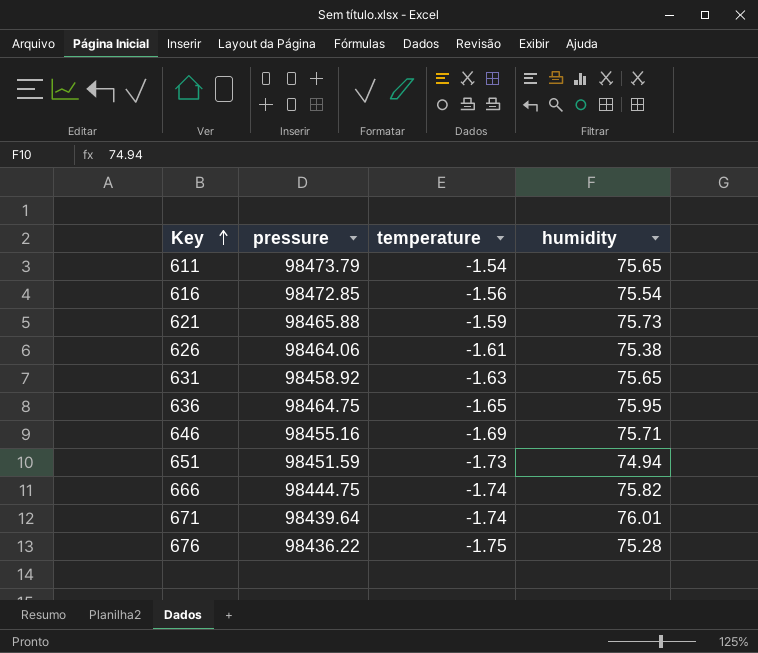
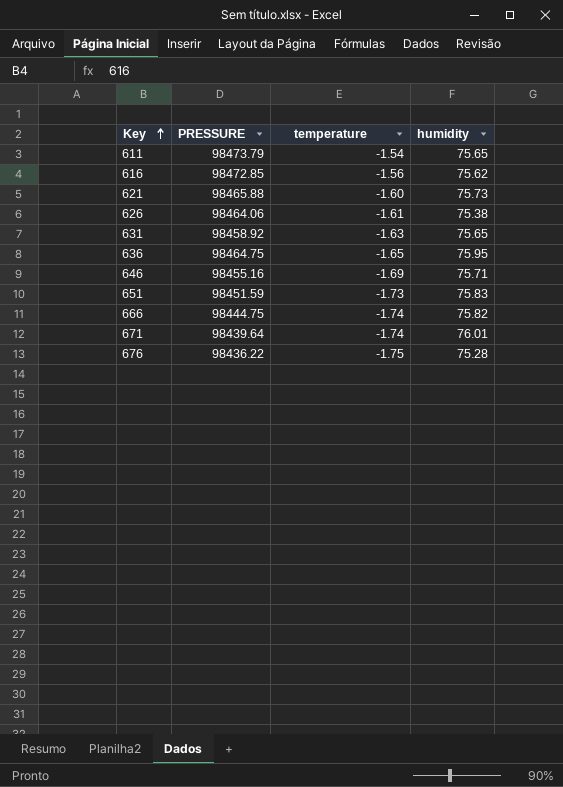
column name: pressure -> PRESSURE
616 | humidity: 75.54 -> 75.62
621 | temperature: -1.59 -> -1.60
651 | humidity: 74.94 -> 75.83

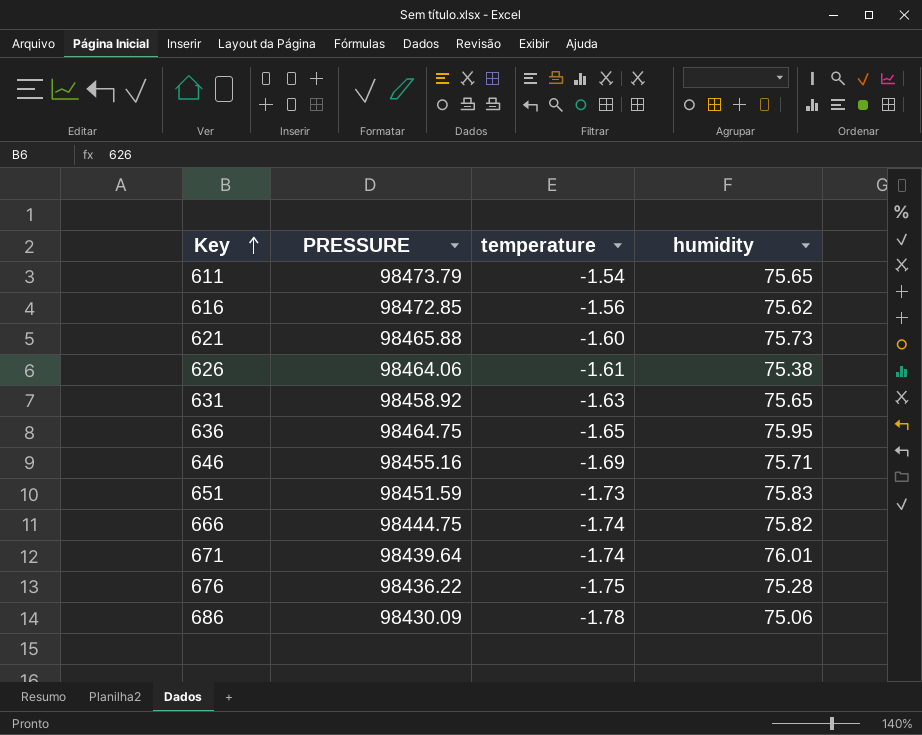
row 686: none -> 98430.09 | -1.78 | 75.06

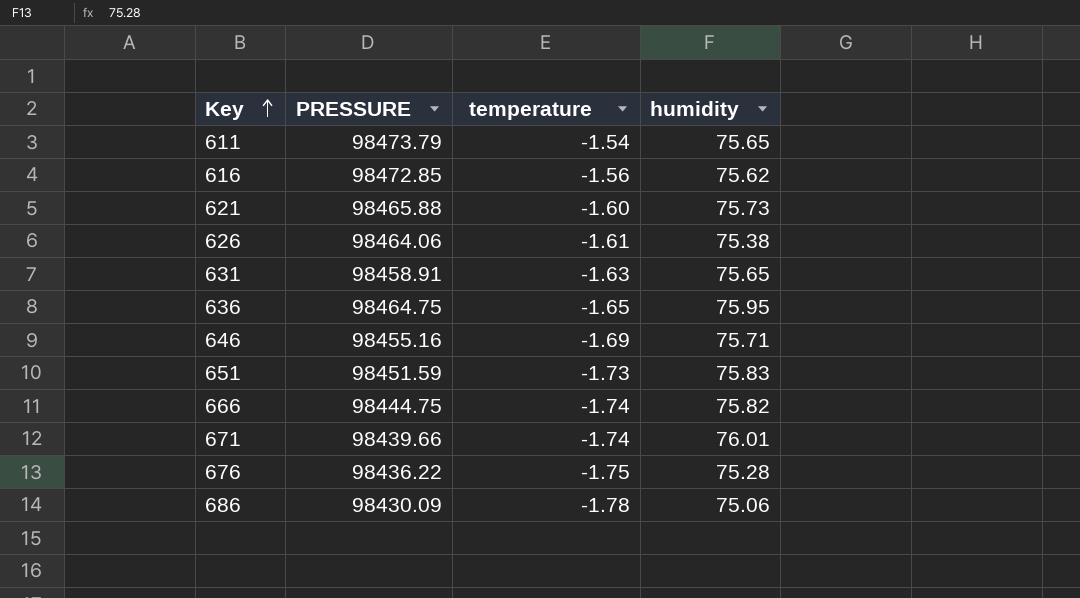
631 | PRESSURE: 98458.92 -> 98458.91
671 | PRESSURE: 98439.64 -> 98439.66

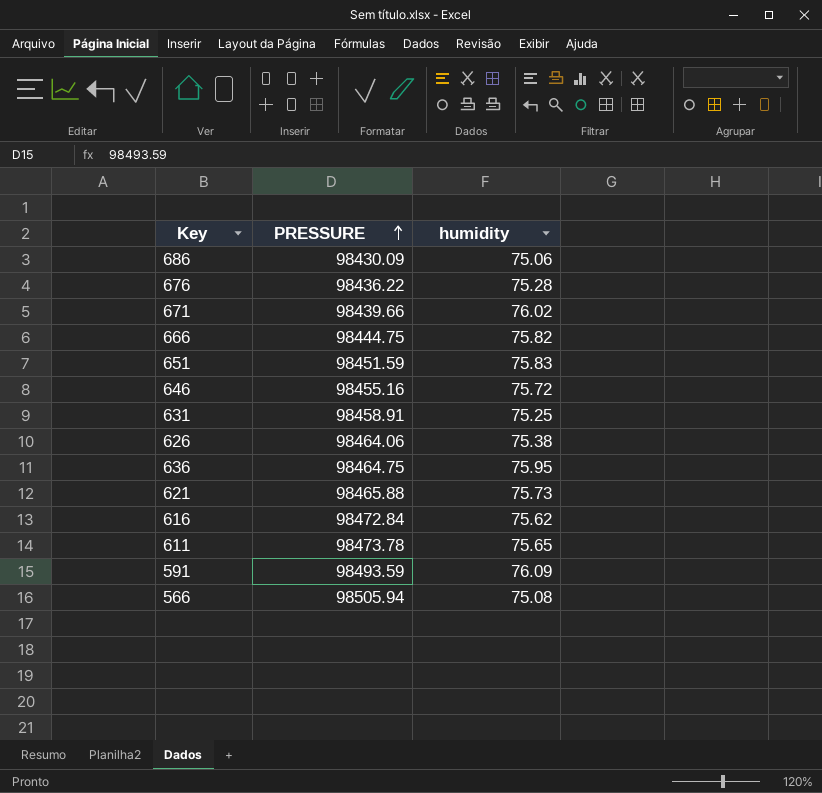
row order: Key ascending -> PRESSURE ascending
column temperature | position: 3 -> none
671 | humidity: 76.01 -> 76.02
646 | humidity: 75.71 -> 75.72
631 | humidity: 75.65 -> 75.25
616 | PRESSURE: 98472.85 -> 98472.84
611 | PRESSURE: 98473.79 -> 98473.78
row 591: none -> 98493.59 | 76.09
row 566: none -> 98505.94 | 75.08

